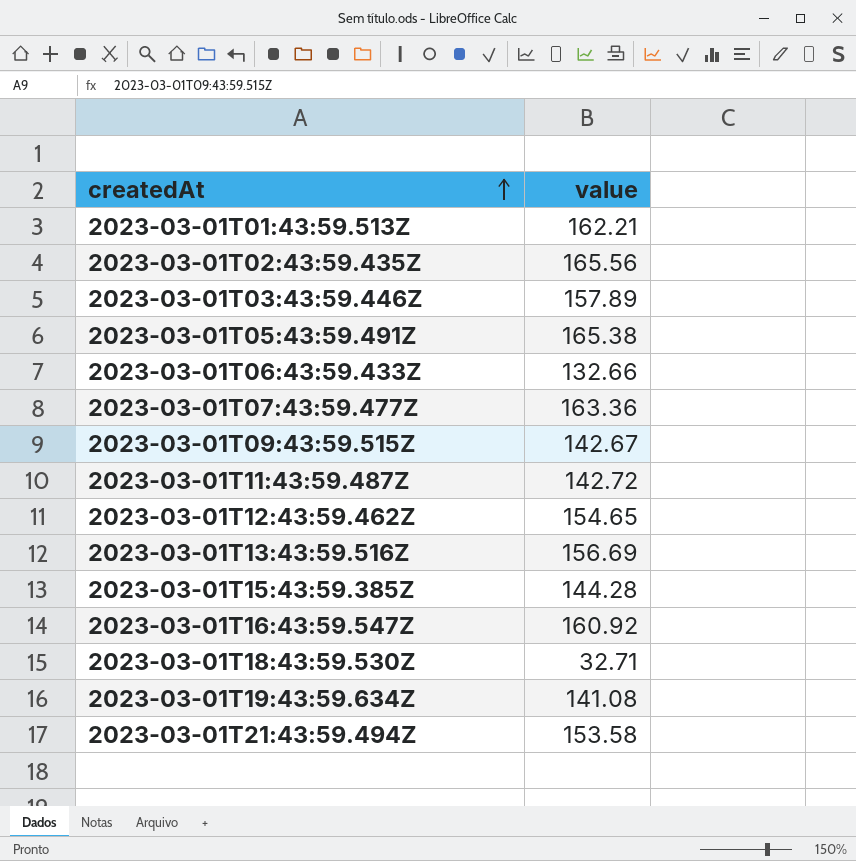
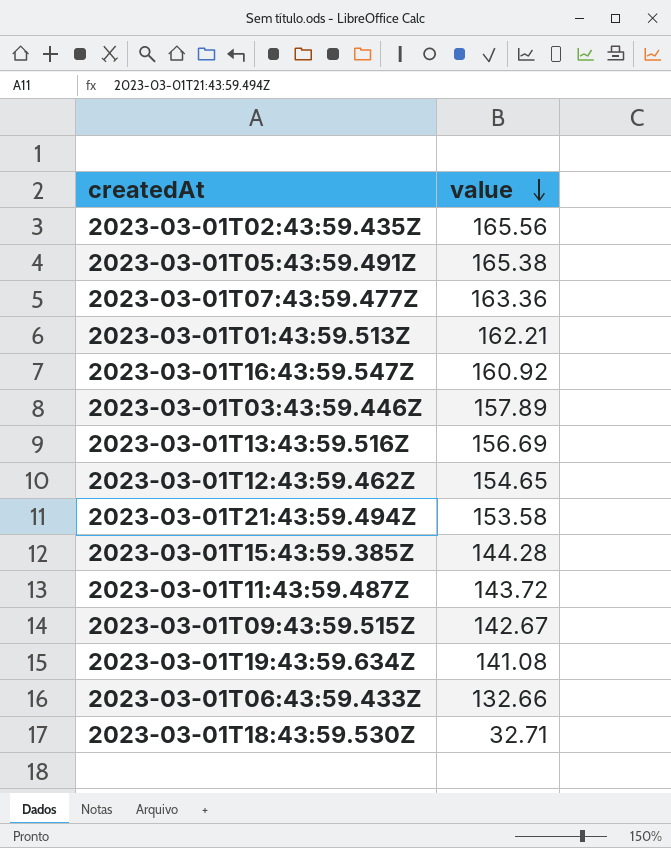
row order: createdAt ascending -> value descending
2023-03-01T11:43:59.487Z | value: 142.72 -> 143.72

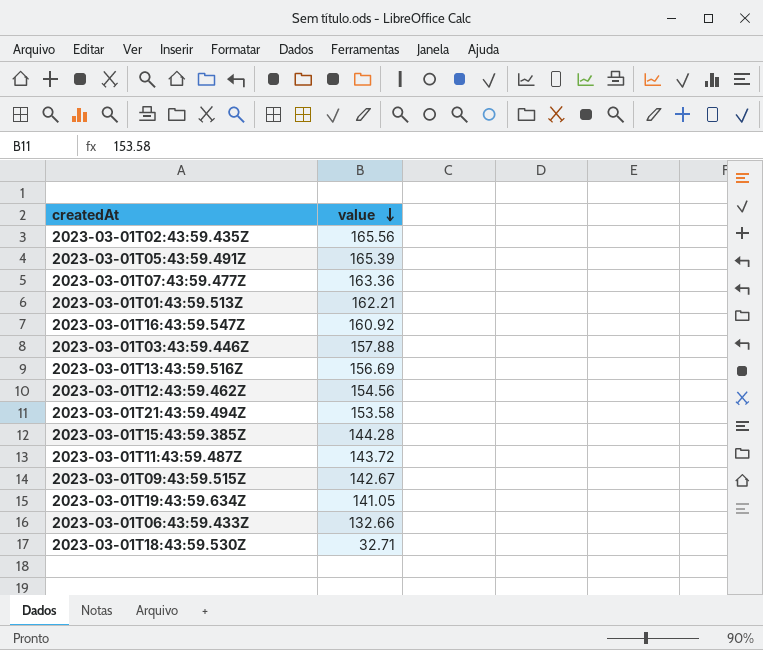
2023-03-01T05:43:59.491Z | value: 165.38 -> 165.39
2023-03-01T03:43:59.446Z | value: 157.89 -> 157.88
2023-03-01T12:43:59.462Z | value: 154.65 -> 154.56
2023-03-01T19:43:59.634Z | value: 141.08 -> 141.05

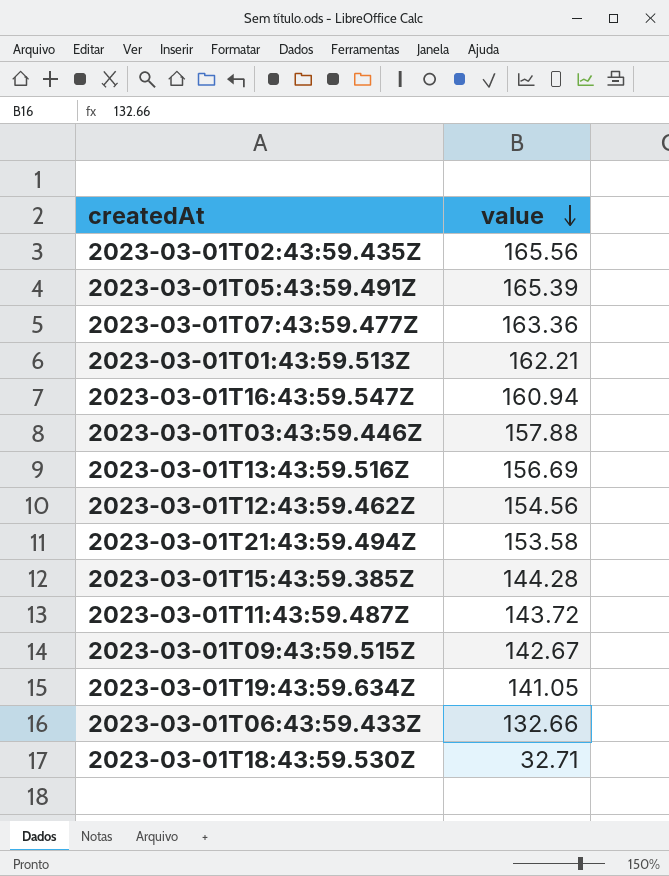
2023-03-01T16:43:59.547Z | value: 160.92 -> 160.94

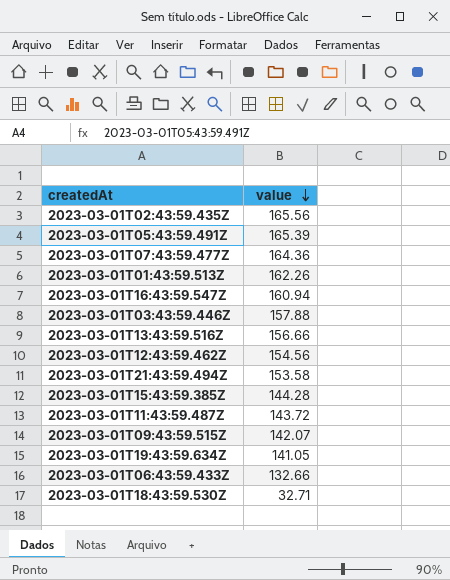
2023-03-01T07:43:59.477Z | value: 163.36 -> 164.36
2023-03-01T01:43:59.513Z | value: 162.21 -> 162.26
2023-03-01T13:43:59.516Z | value: 156.69 -> 156.66
2023-03-01T09:43:59.515Z | value: 142.67 -> 142.07

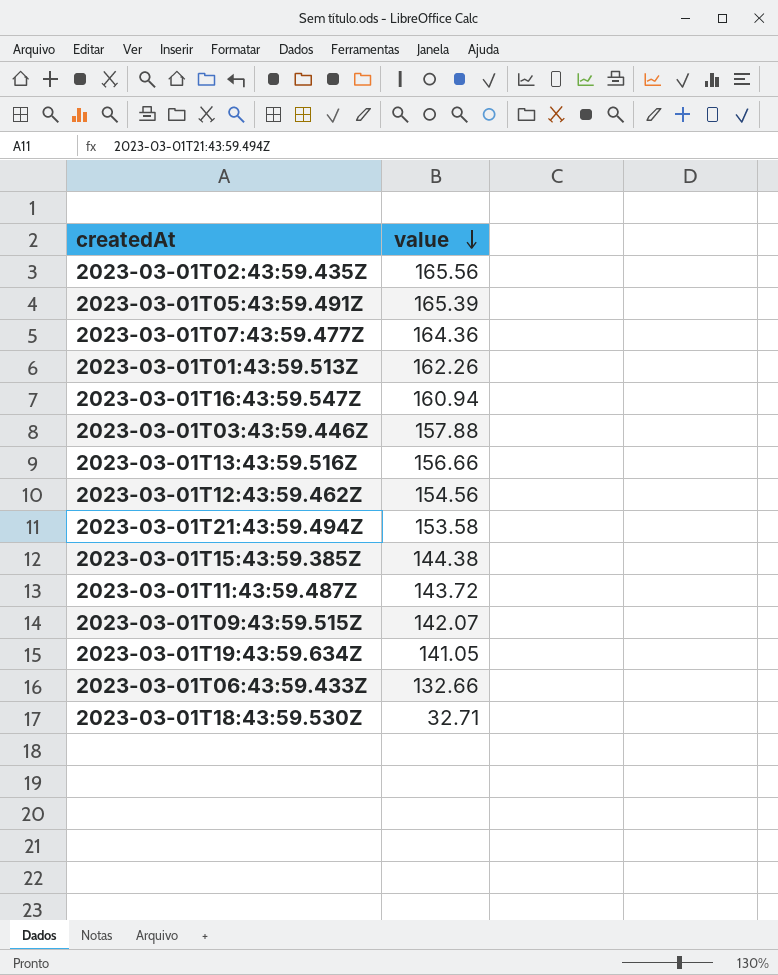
2023-03-01T15:43:59.385Z | value: 144.28 -> 144.38

